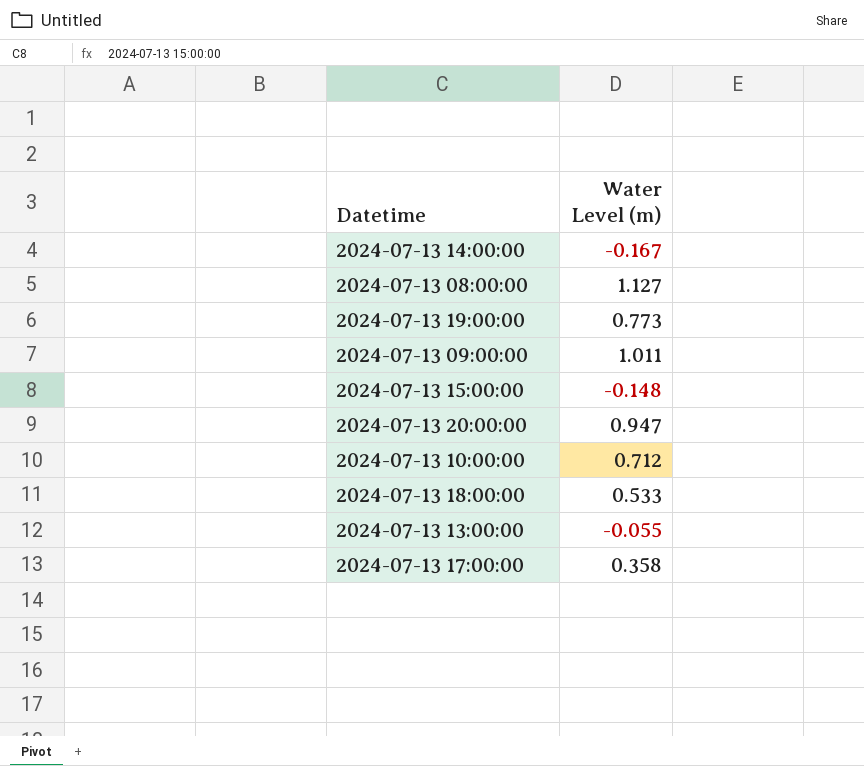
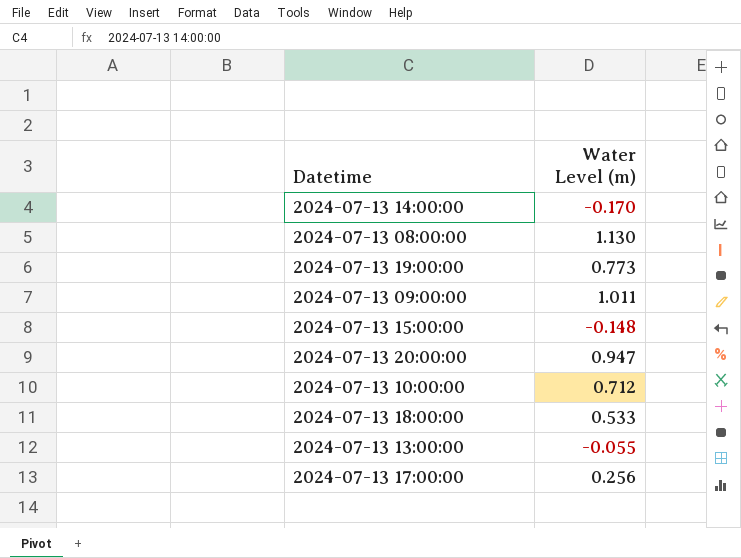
2024-07-13 14:00:00 | Water Level (m): -0.167 -> -0.170
2024-07-13 08:00:00 | Water Level (m): 1.127 -> 1.130
2024-07-13 17:00:00 | Water Level (m): 0.358 -> 0.256

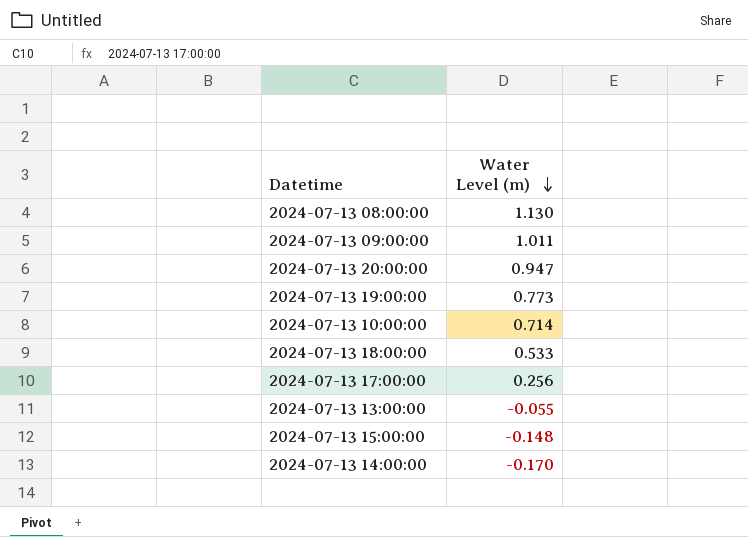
row order: none -> Water Level (m) descending
2024-07-13 10:00:00 | Water Level (m): 0.712 -> 0.714

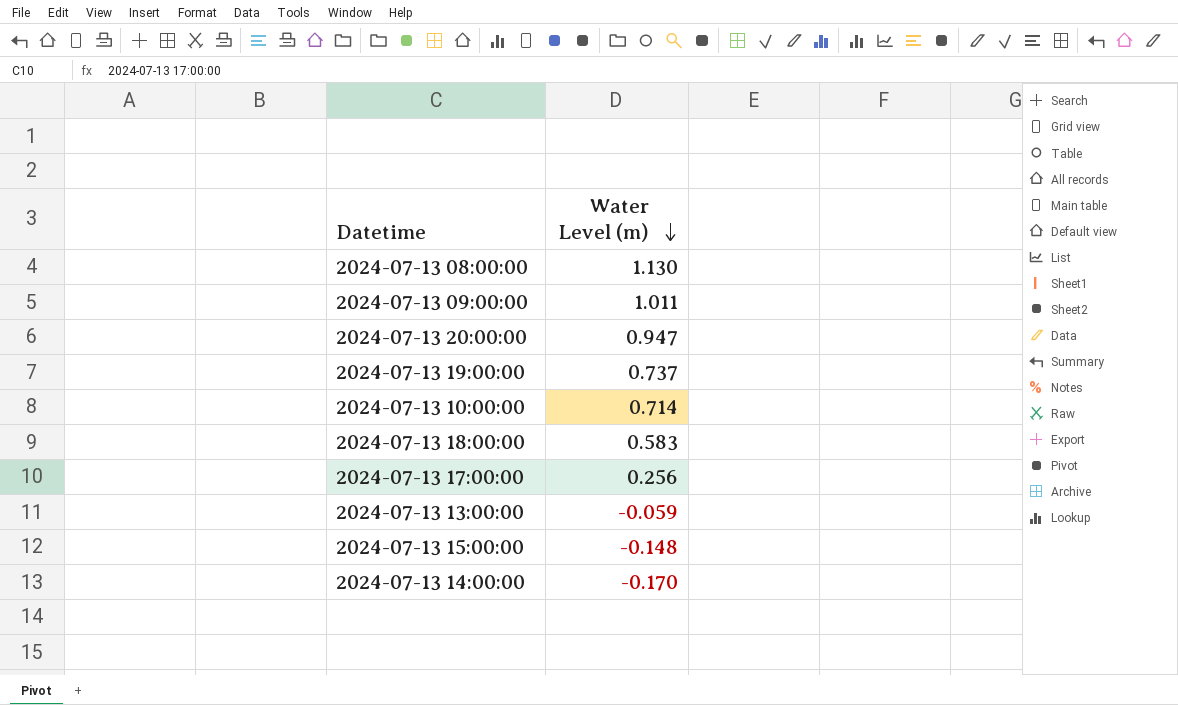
2024-07-13 19:00:00 | Water Level (m): 0.773 -> 0.737
2024-07-13 18:00:00 | Water Level (m): 0.533 -> 0.583
2024-07-13 13:00:00 | Water Level (m): -0.055 -> -0.059

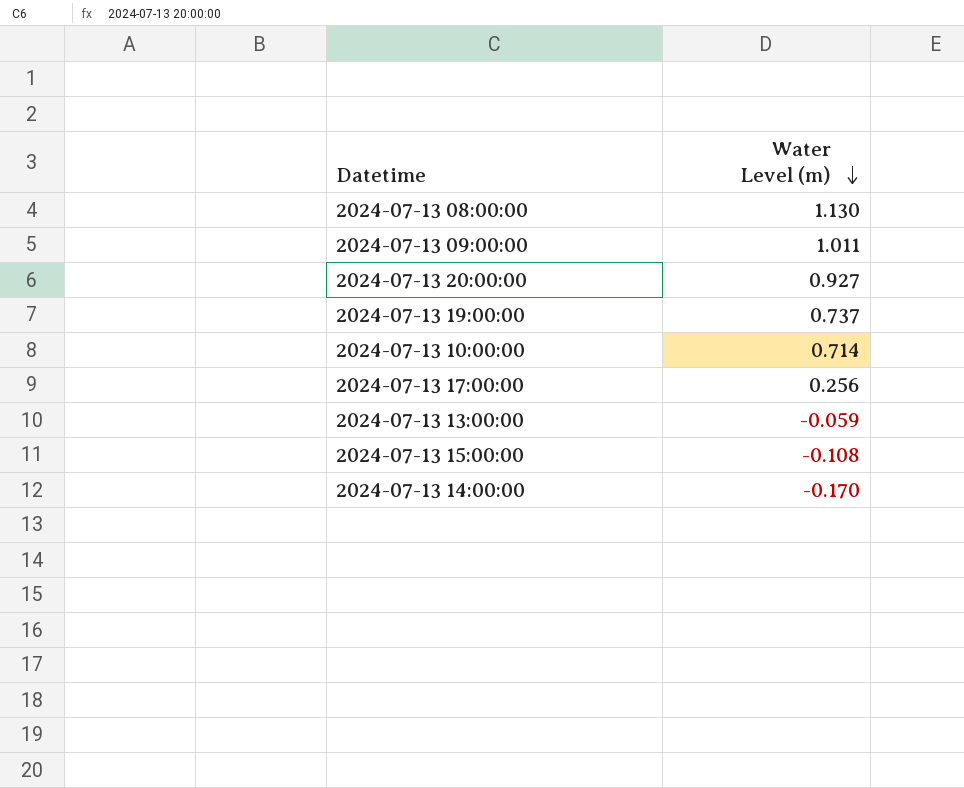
row 2024-07-13 18:00:00: 0.583 -> none
2024-07-13 20:00:00 | Water Level (m): 0.947 -> 0.927
2024-07-13 15:00:00 | Water Level (m): -0.148 -> -0.108

